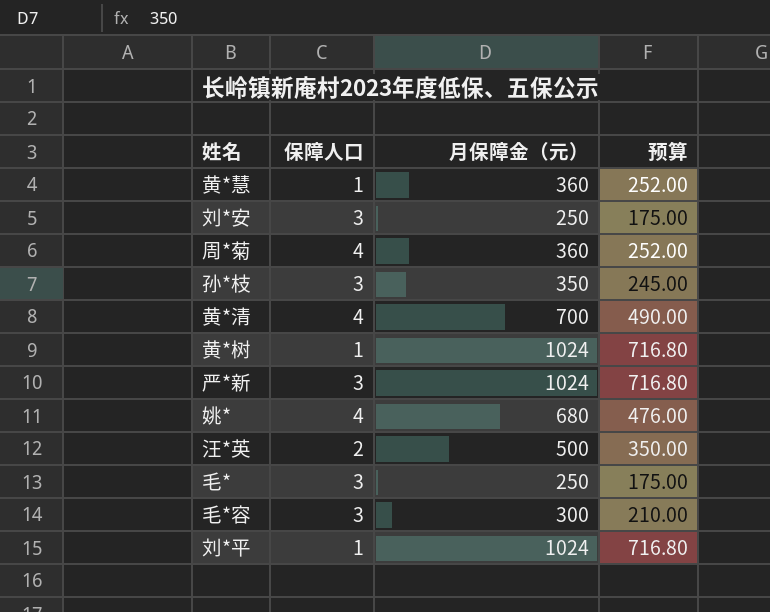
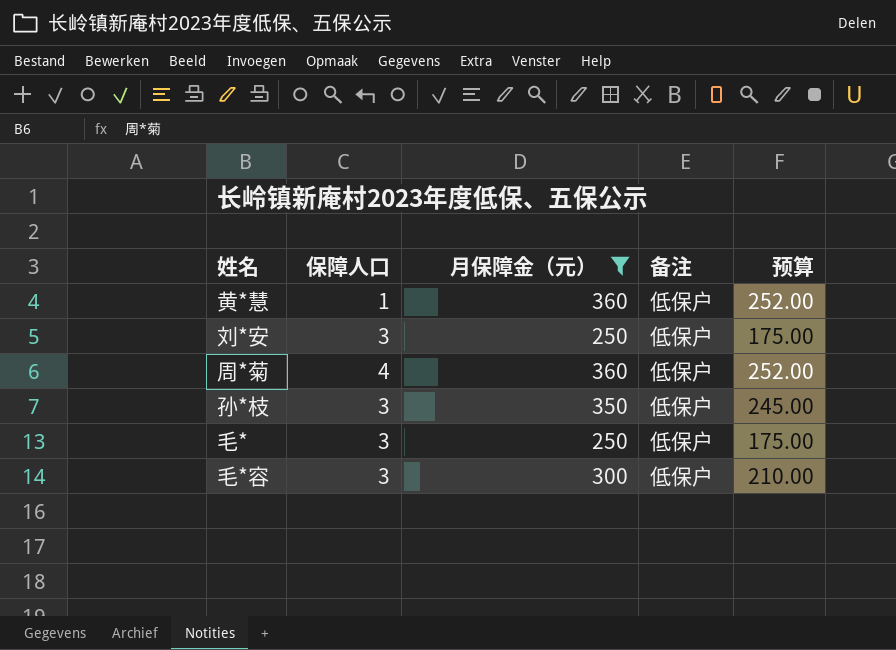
filter: none -> 月保障金（元） <= 360
column 备注 | position: none -> 4

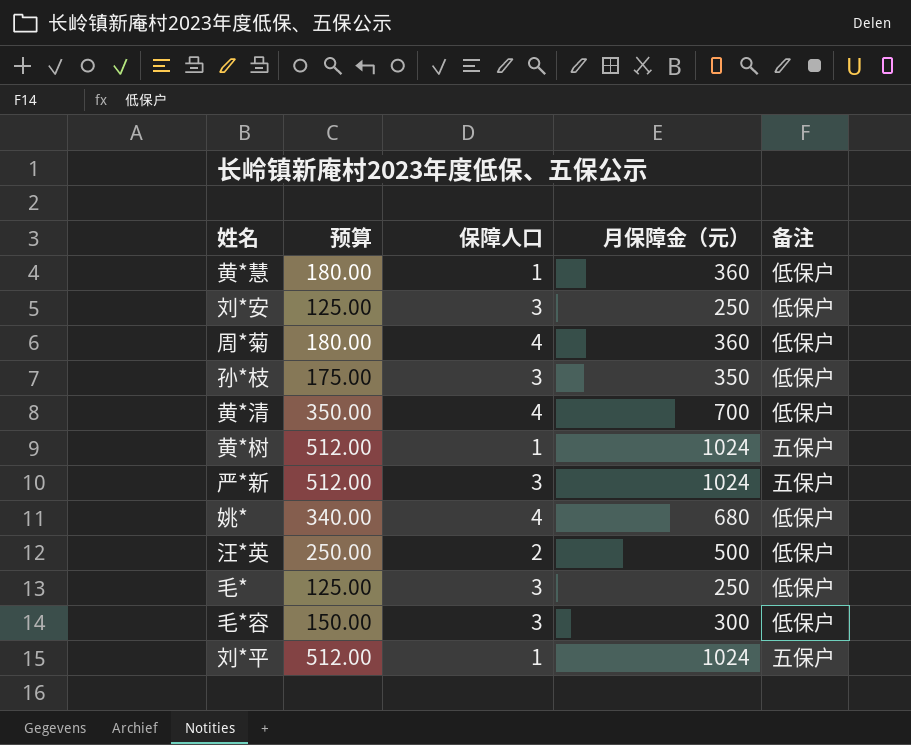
filter: 月保障金（元） <= 360 -> none
column 预算 | formula: [月保障金（元）] * 0.7 -> [月保障金（元）] * 0.5
column 预算 | position: 5 -> 2

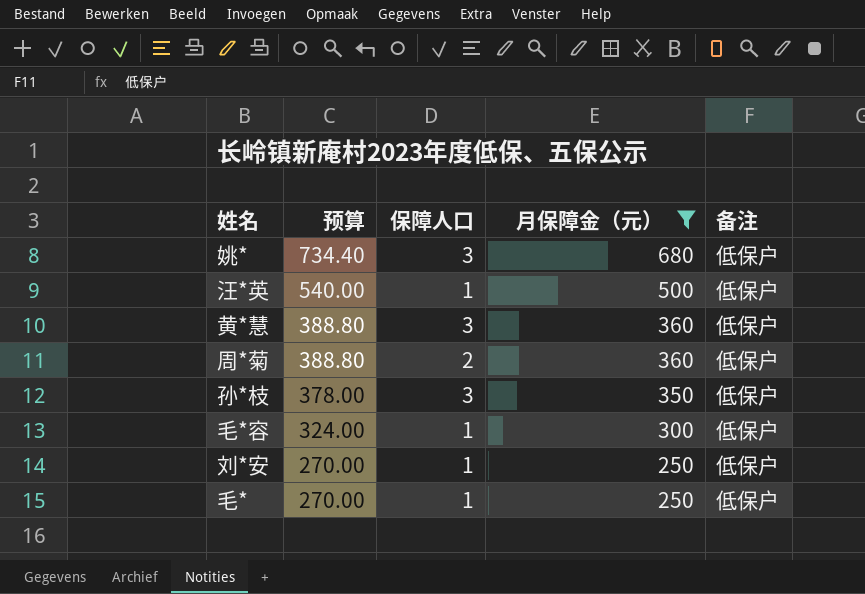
filter: none -> 月保障金（元） <= 680
row order: none -> 预算 descending
column 预算 | formula: [月保障金（元）] * 0.5 -> [月保障金（元）] * 1.08
姚* | 保障人口: 4 -> 3
汪*英 | 保障人口: 2 -> 1
黄*慧 | 保障人口: 1 -> 3
周*菊 | 保障人口: 4 -> 2
毛*容 | 保障人口: 3 -> 1
刘*安 | 保障人口: 3 -> 1
毛* | 保障人口: 3 -> 1

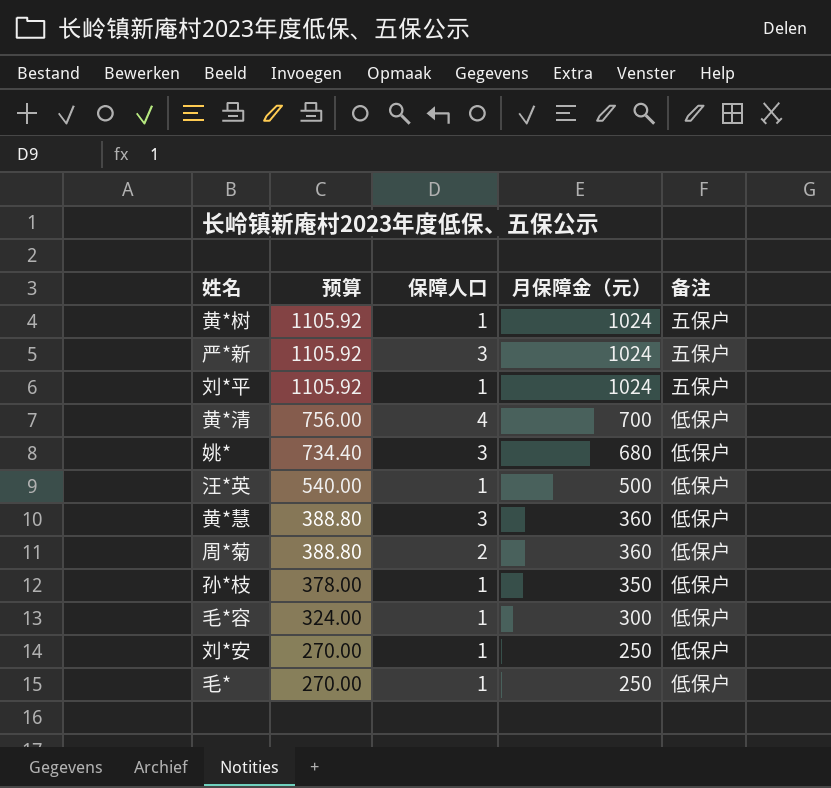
filter: 月保障金（元） <= 680 -> none
孙*枝 | 保障人口: 3 -> 1

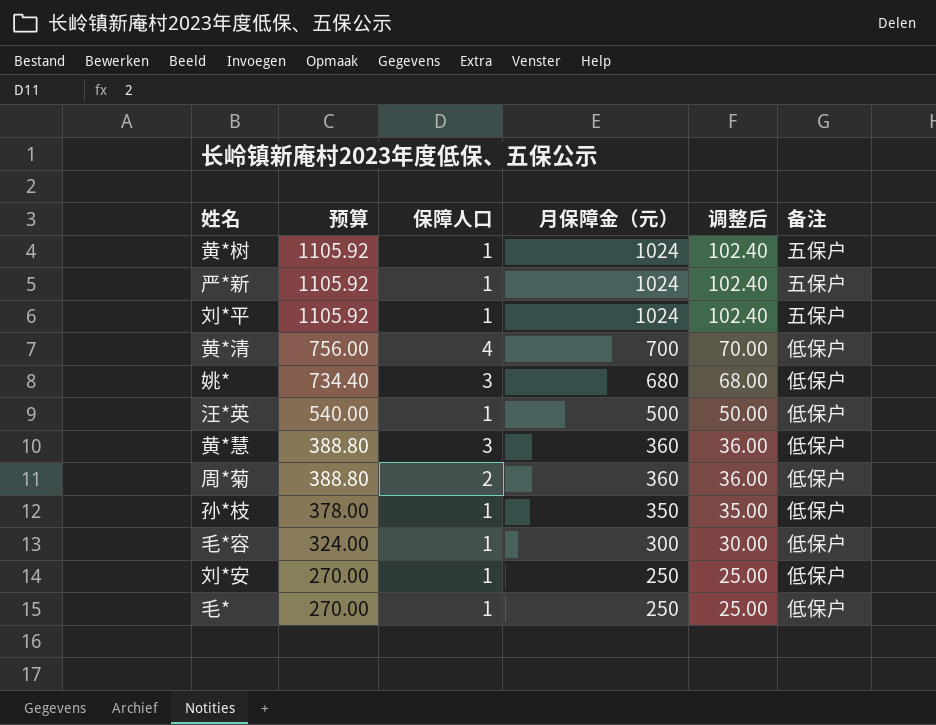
column 调整后 | formula: none -> [月保障金（元）] * 0.1
严*新 | 保障人口: 3 -> 1

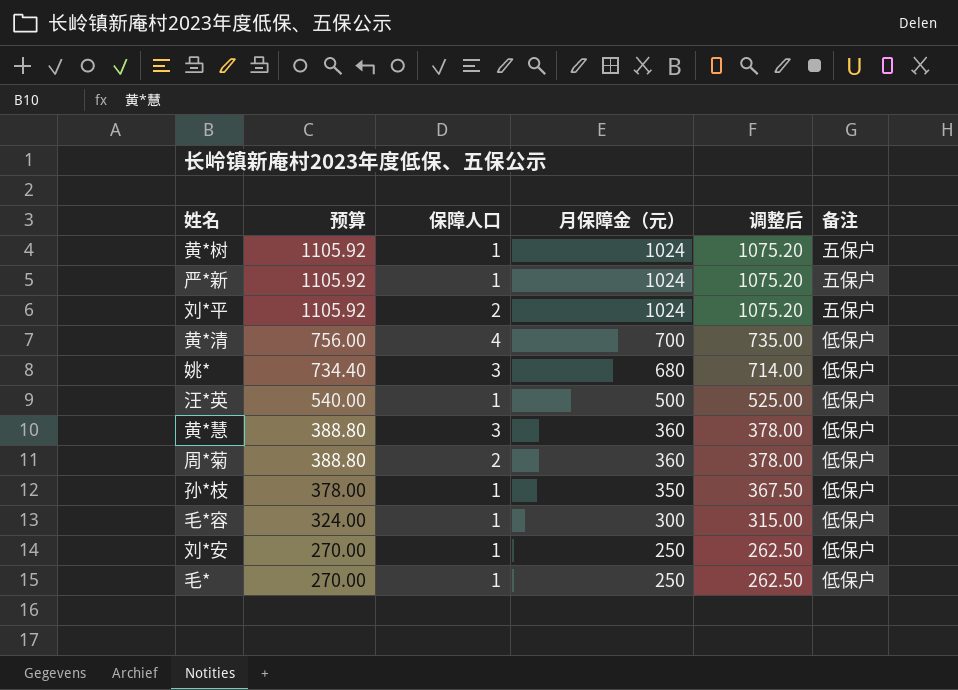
column 调整后 | formula: [月保障金（元）] * 0.1 -> [月保障金（元）] * 1.05
刘*平 | 保障人口: 1 -> 2

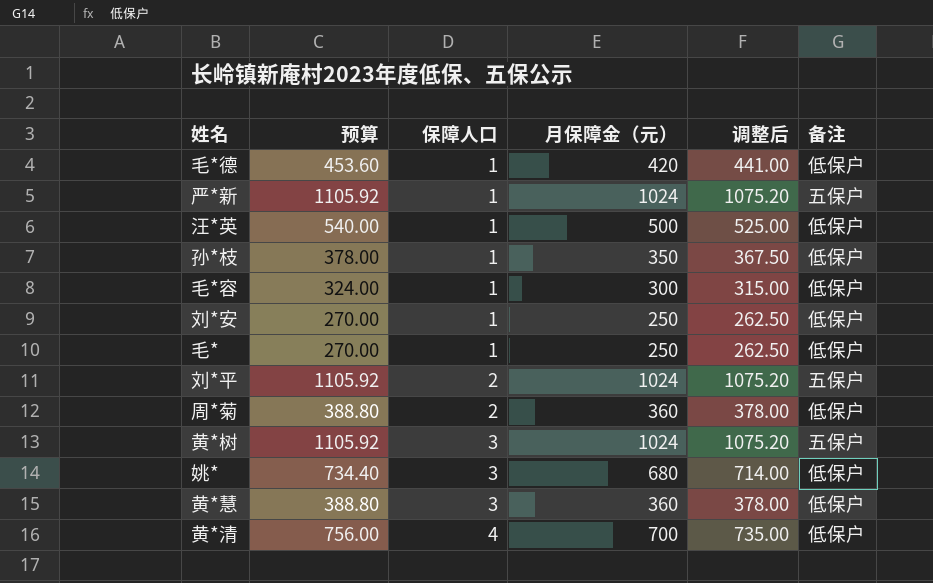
row order: 预算 descending -> 保障人口 ascending
row 毛*德: none -> 453.60 | 1 | 420 | 441.00 | 低保户
黄*树 | 保障人口: 1 -> 3

